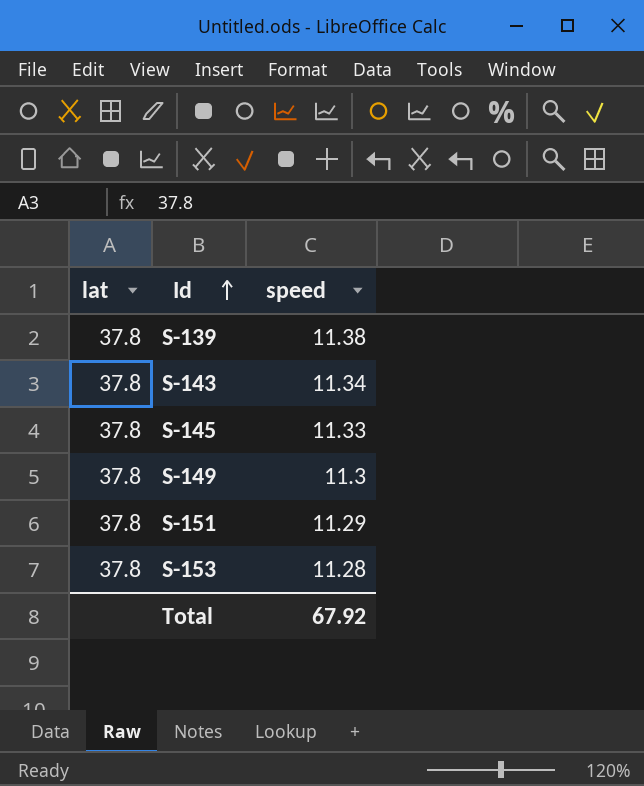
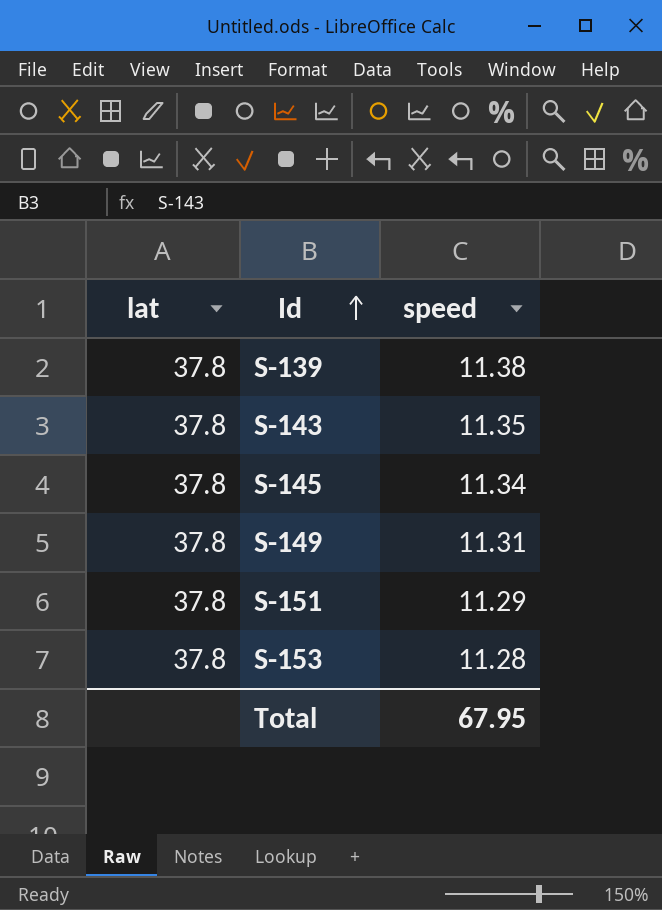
S-143 | speed: 11.34 -> 11.35
S-145 | speed: 11.33 -> 11.34
S-149 | speed: 11.3 -> 11.31
Total | speed: 67.92 -> 67.95

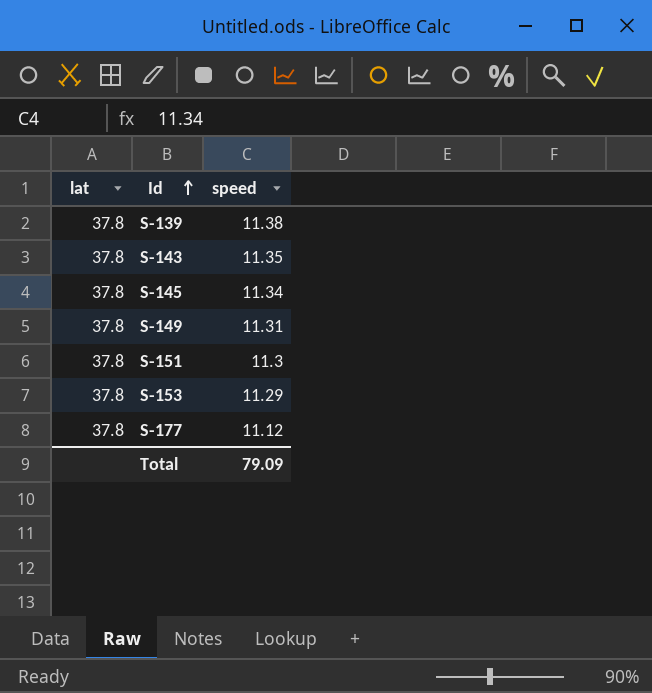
S-151 | speed: 11.29 -> 11.3
S-153 | speed: 11.28 -> 11.29
row S-177: none -> 37.8 | 11.12
Total | speed: 67.95 -> 79.09

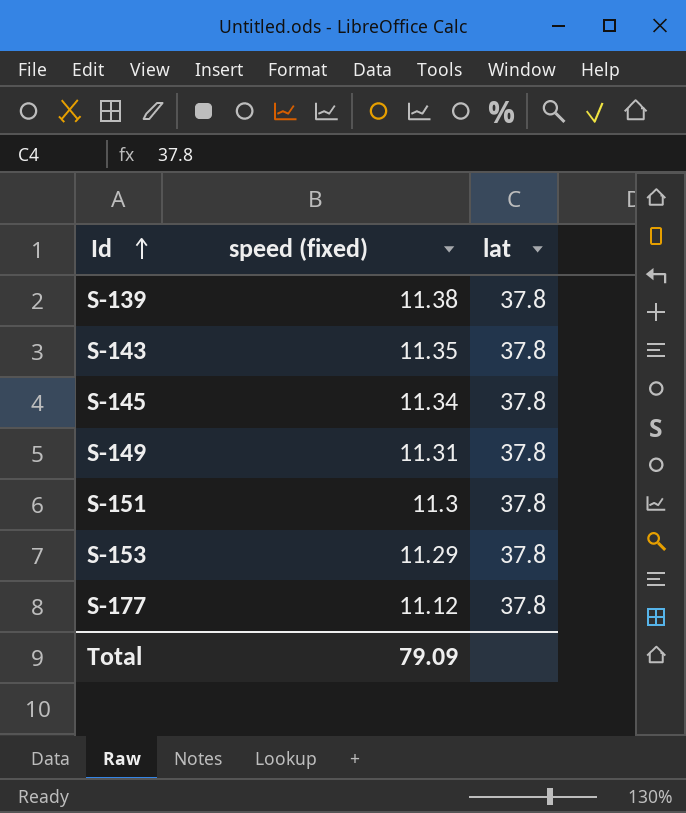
column name: speed -> speed (fixed)
column lat | position: 1 -> 3

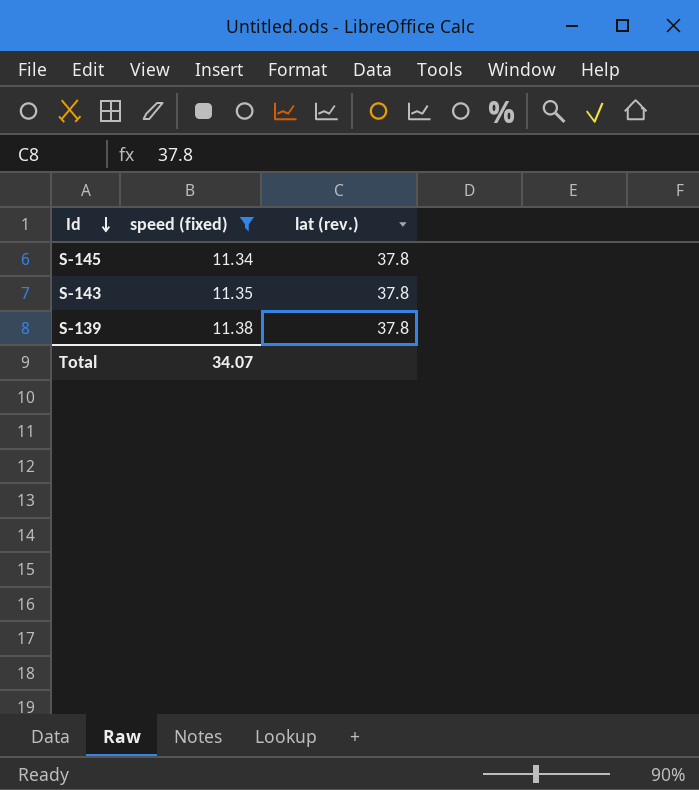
filter: none -> speed (fixed) >= 11.34
row order: Id ascending -> Id descending
column name: lat -> lat (rev.)
Total | speed (fixed): 79.09 -> 34.07

